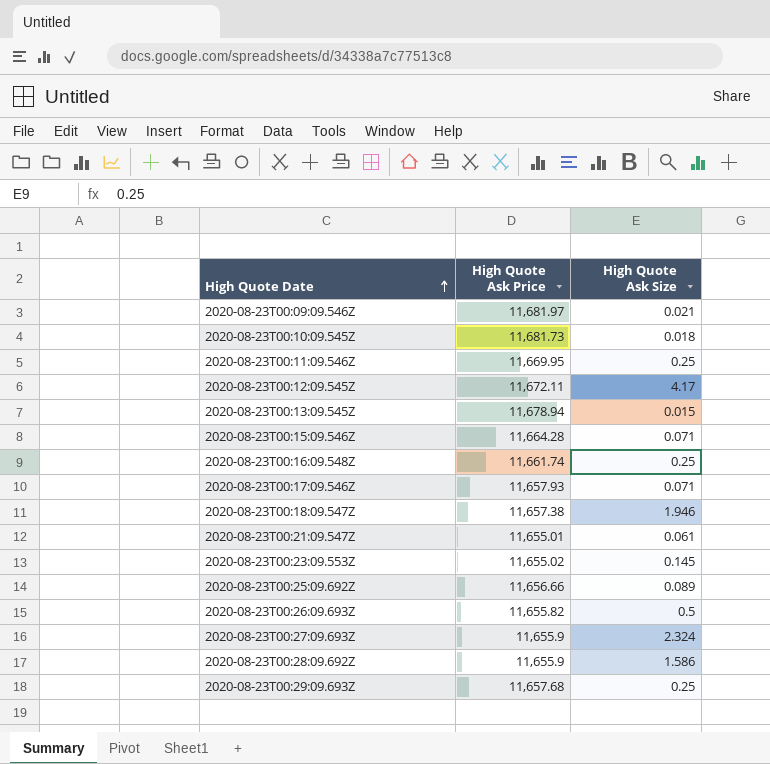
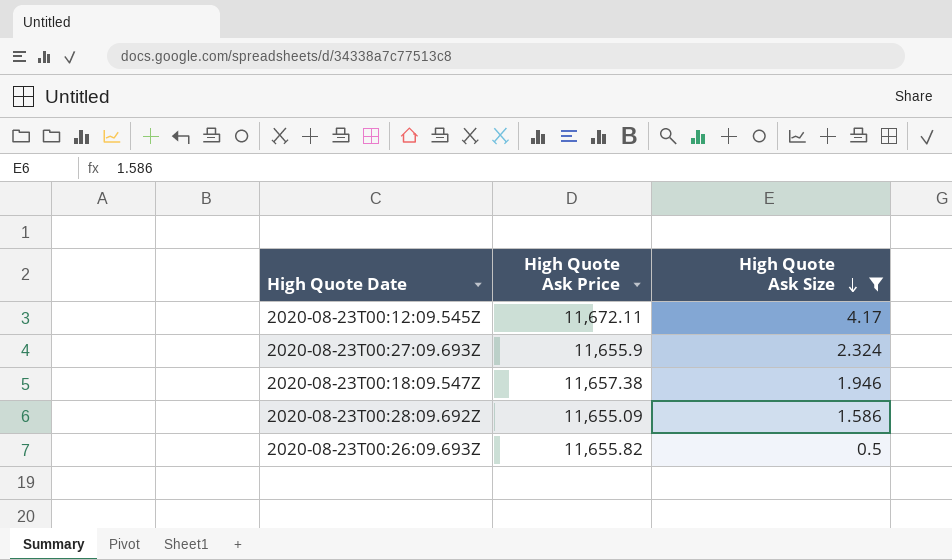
filter: none -> High Quote Ask Size >= 0.5
row order: High Quote Date ascending -> High Quote Ask Size descending
2020-08-23T00:28:09.692Z | High Quote Ask Price: 11,655.9 -> 11,655.09

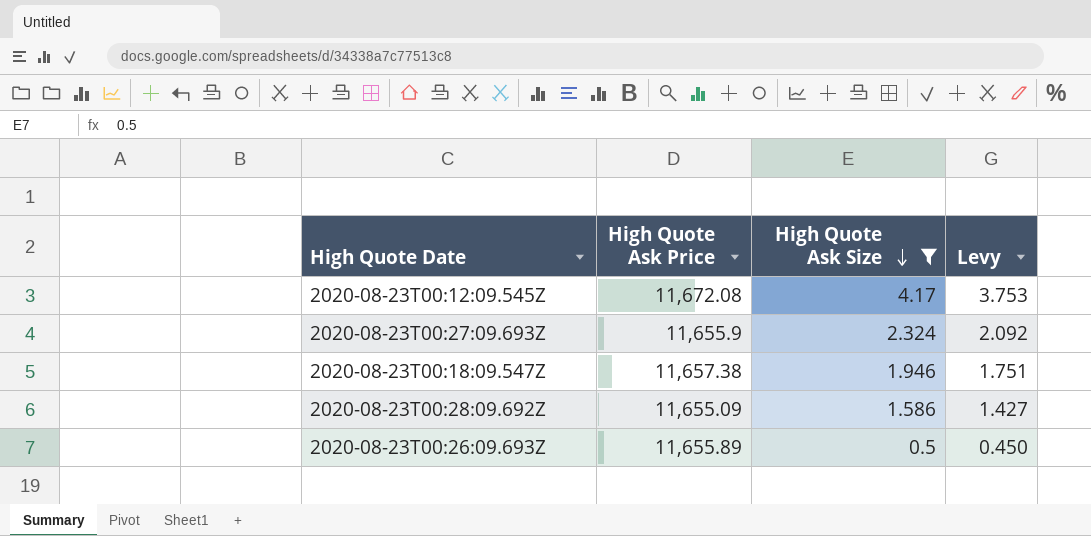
column Levy | formula: none -> [High Quote Ask Size] * 0.9
2020-08-23T00:12:09.545Z | High Quote Ask Price: 11,672.11 -> 11,672.08
2020-08-23T00:26:09.693Z | High Quote Ask Price: 11,655.82 -> 11,655.89

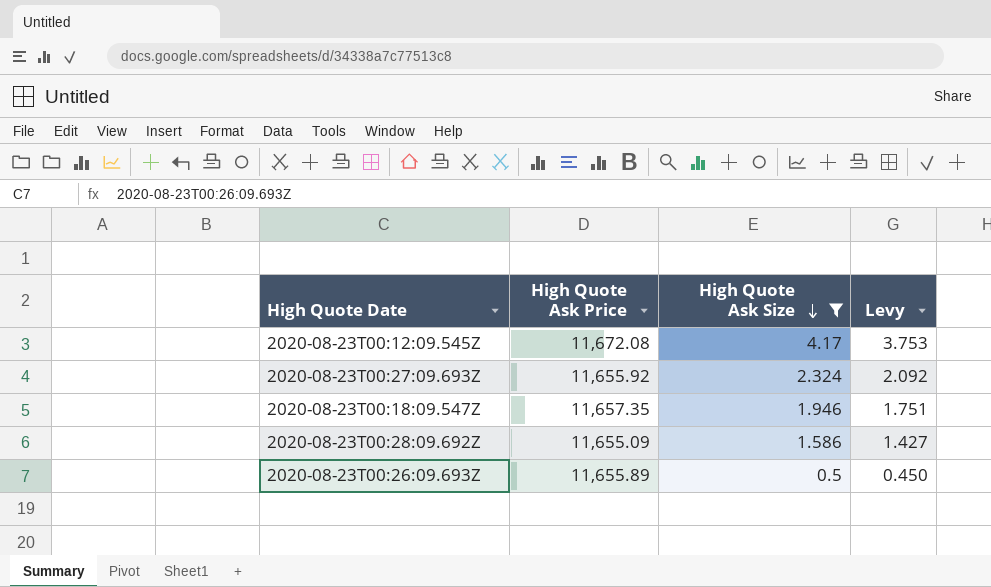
2020-08-23T00:27:09.693Z | High Quote Ask Price: 11,655.9 -> 11,655.92
2020-08-23T00:18:09.547Z | High Quote Ask Price: 11,657.38 -> 11,657.35

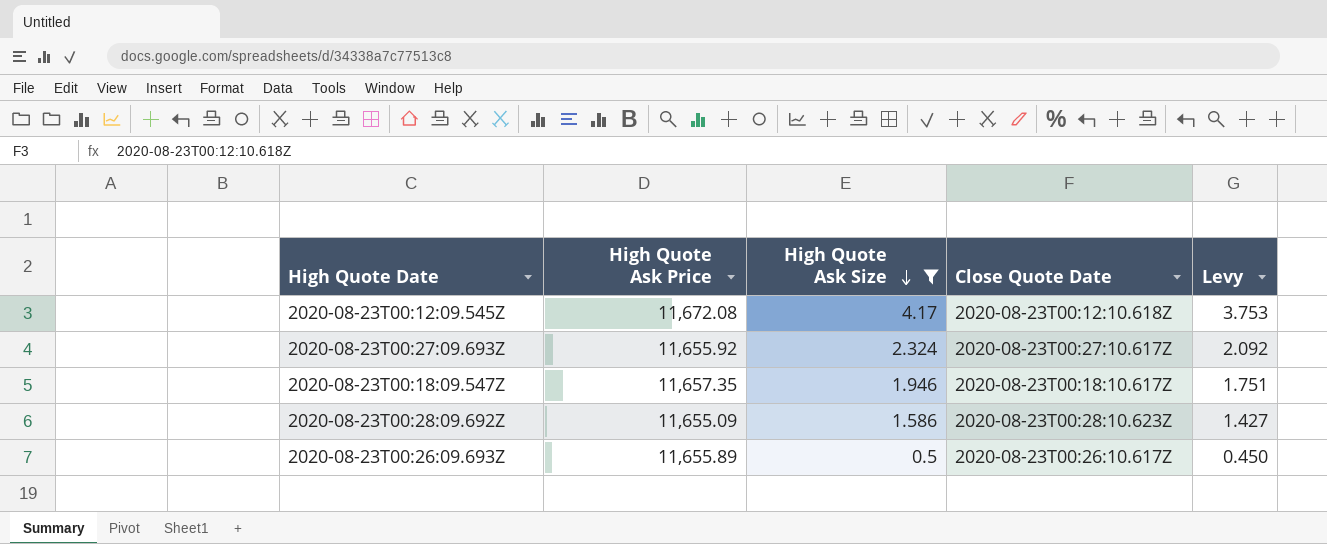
column Close Quote Date | position: none -> 4

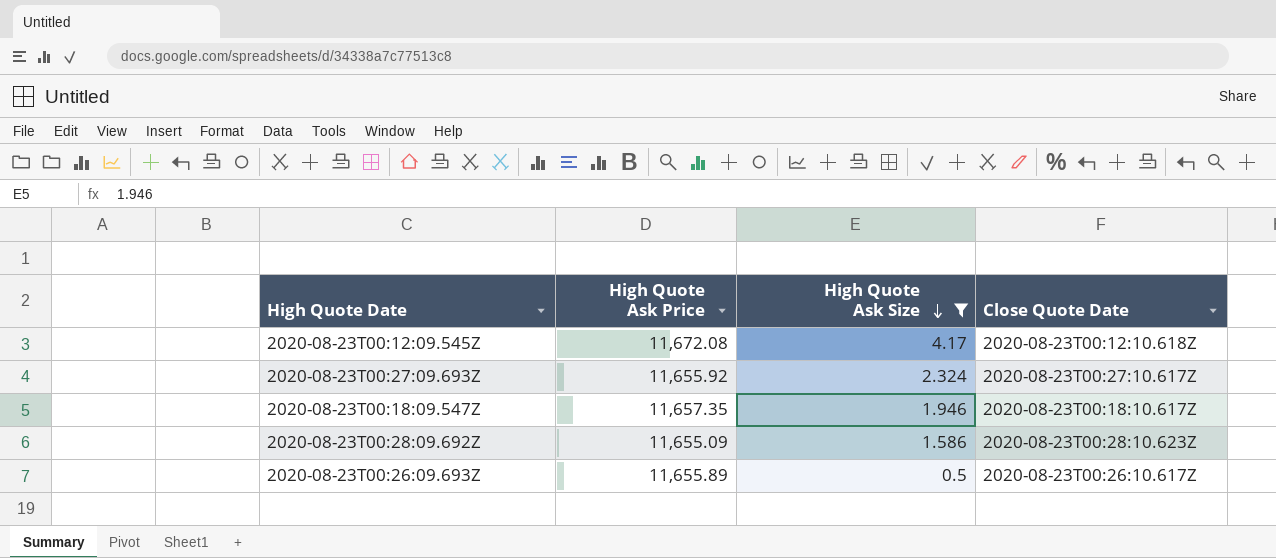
column Levy | formula: [High Quote Ask Size] * 0.9 -> none

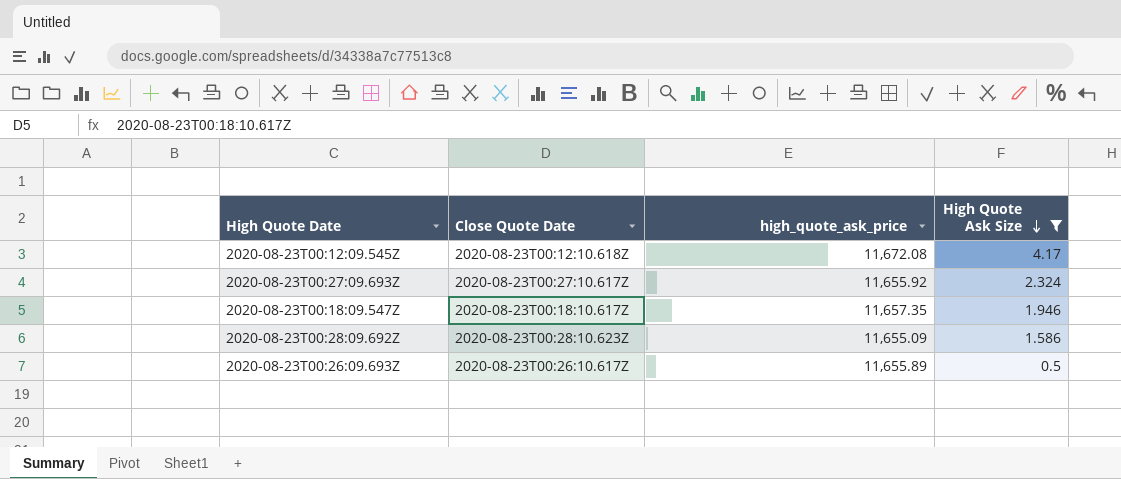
column Close Quote Date | position: 4 -> 2
column name: High Quote Ask Price -> high_quote_ask_price

